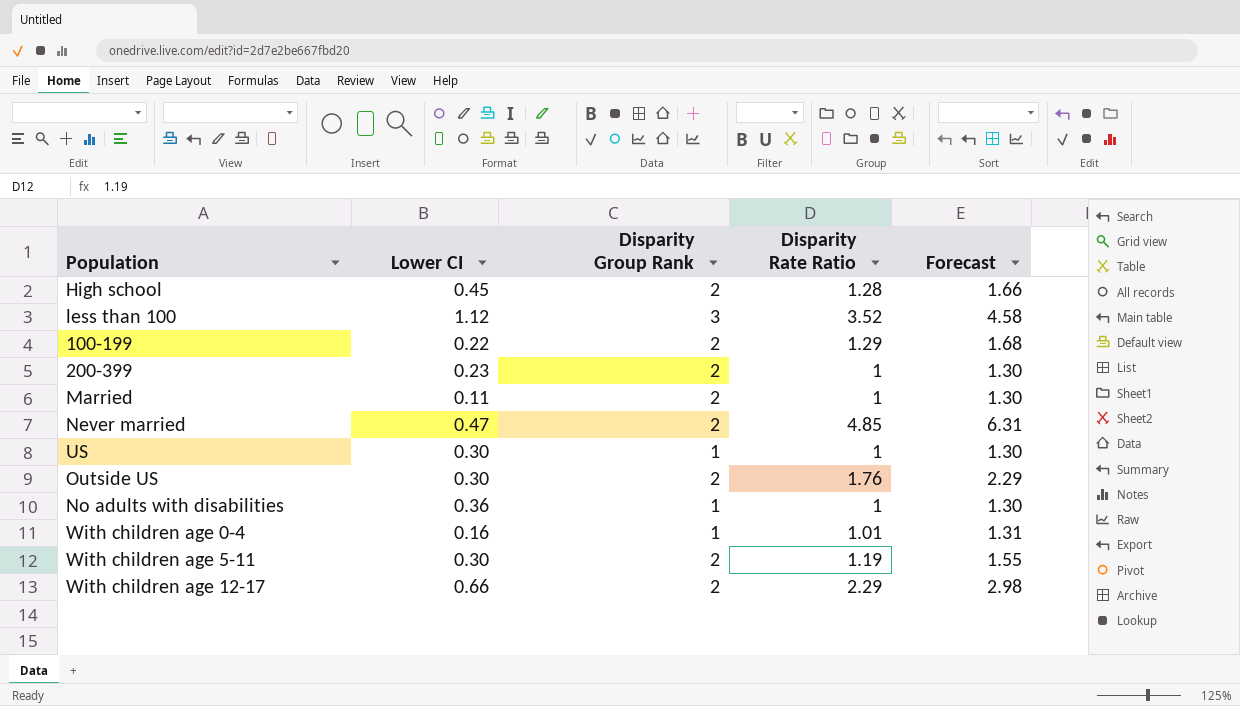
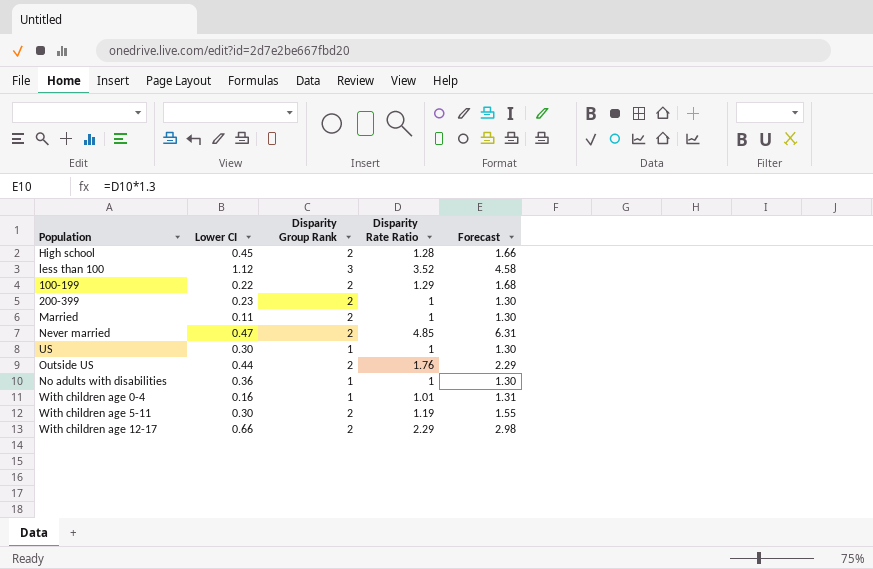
Outside US | Lower CI: 0.30 -> 0.44

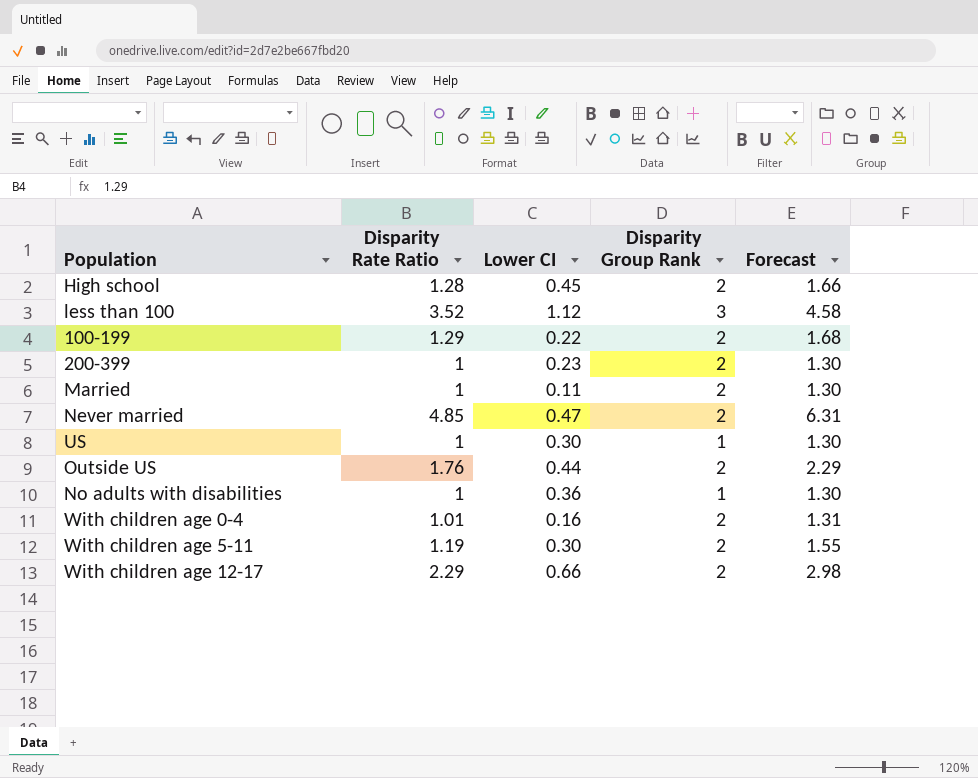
column Disparity Rate Ratio | position: 4 -> 2
With children age 0-4 | Disparity Group Rank: 1 -> 2

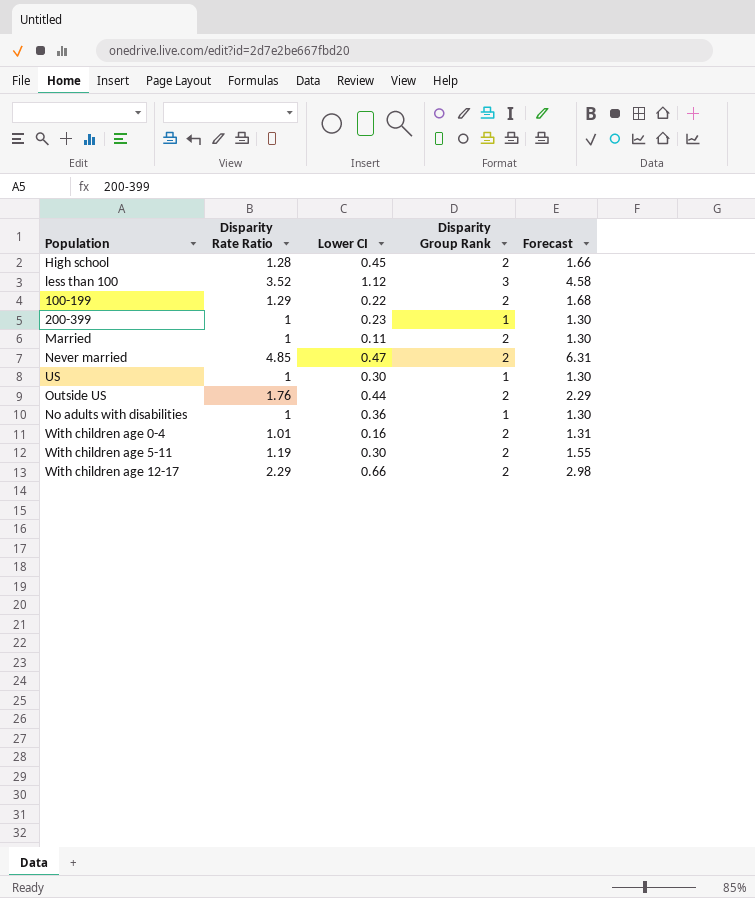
200-399 | Disparity Group Rank: 2 -> 1

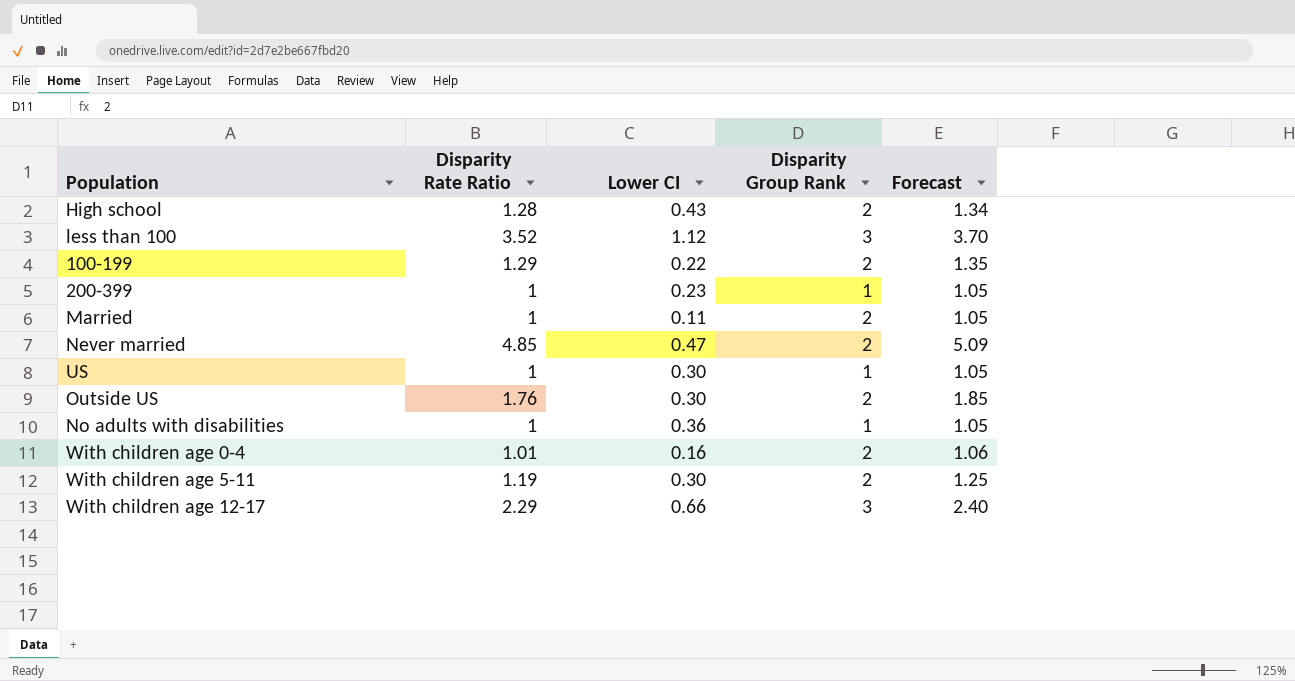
column Forecast | formula: [Disparity Rate Ratio] * 1.3 -> [Disparity Rate Ratio] * 1.05
High school | Lower CI: 0.45 -> 0.43
Outside US | Lower CI: 0.44 -> 0.30
With children age 12-17 | Disparity Group Rank: 2 -> 3

